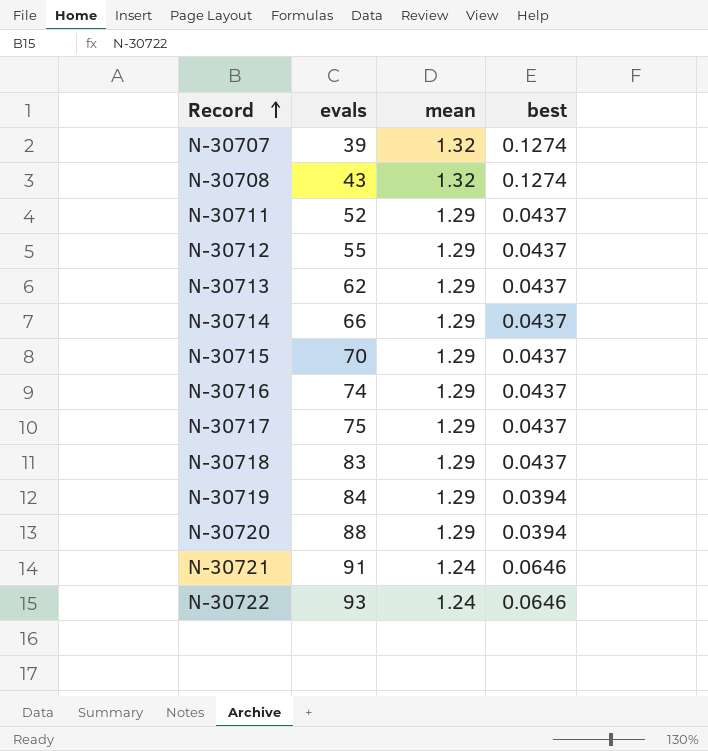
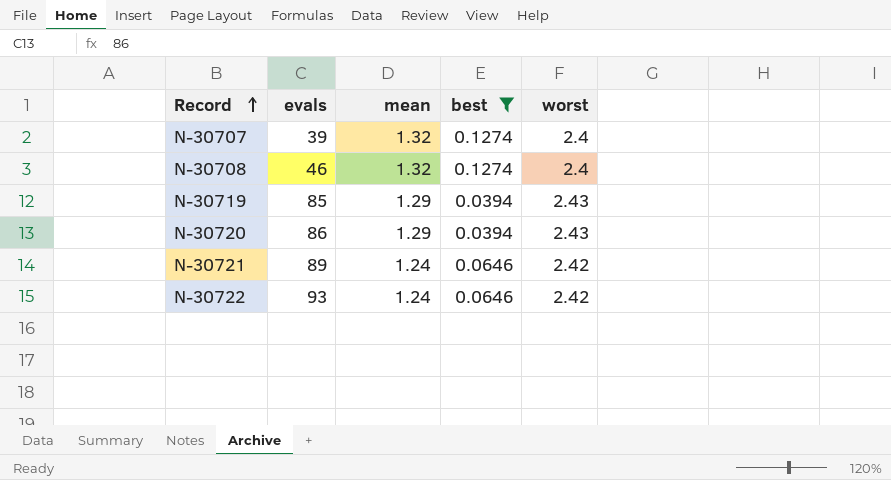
filter: none -> best != 0.0437
column worst | position: none -> 5
N-30708 | evals: 43 -> 46
N-30719 | evals: 84 -> 85
N-30720 | evals: 88 -> 86
N-30721 | evals: 91 -> 89

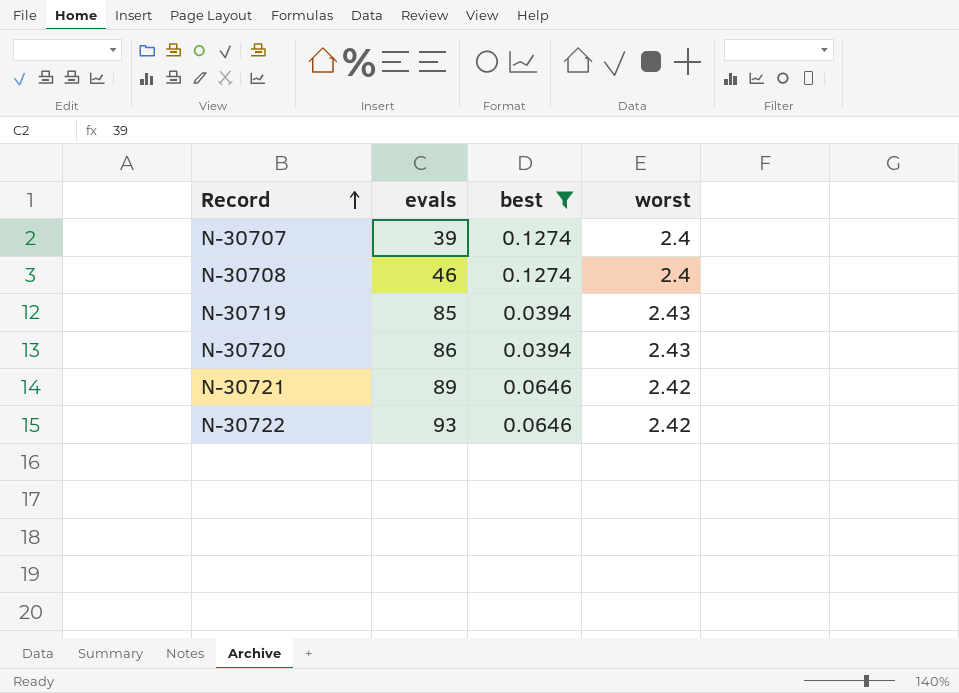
column mean | position: 3 -> none

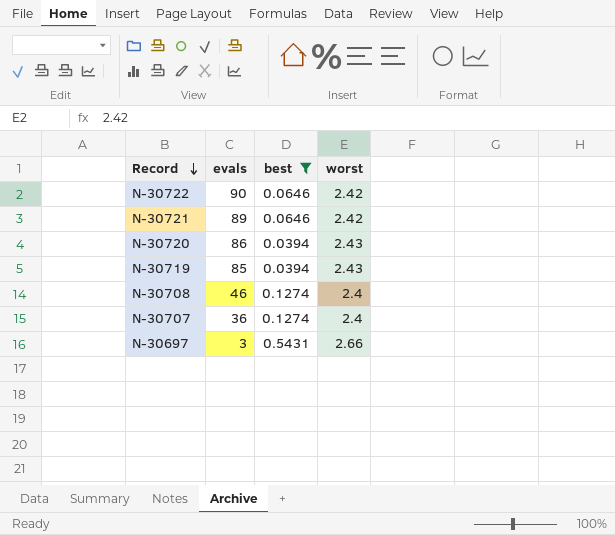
row order: Record ascending -> Record descending
N-30722 | evals: 93 -> 90
N-30707 | evals: 39 -> 36
row N-30697: none -> 3 | 0.5431 | 2.66

